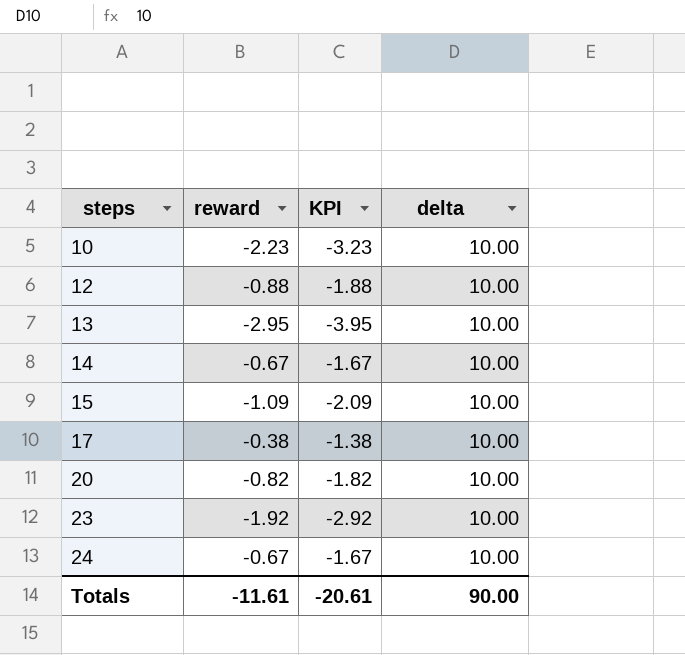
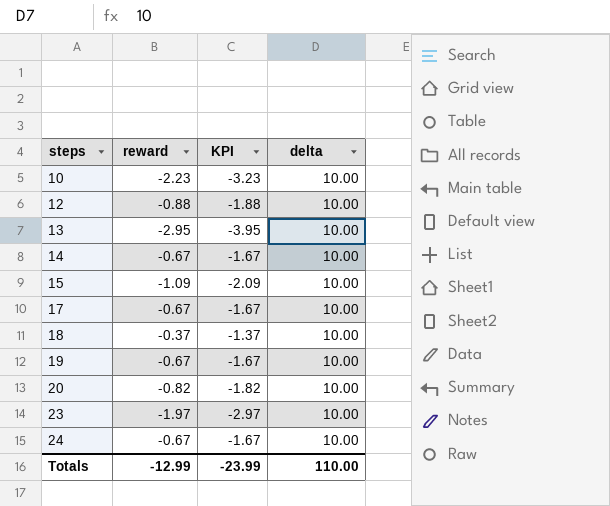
17 | reward: -0.38 -> -0.67
17 | KPI: -1.38 -> -1.67
row 18: none -> -0.37 | -1.37 | 10.00
row 19: none -> -0.67 | -1.67 | 10.00
23 | reward: -1.92 -> -1.97
23 | KPI: -2.92 -> -2.97
Totals | reward: -11.61 -> -12.99
Totals | KPI: -20.61 -> -23.99
Totals | delta: 90.00 -> 110.00

